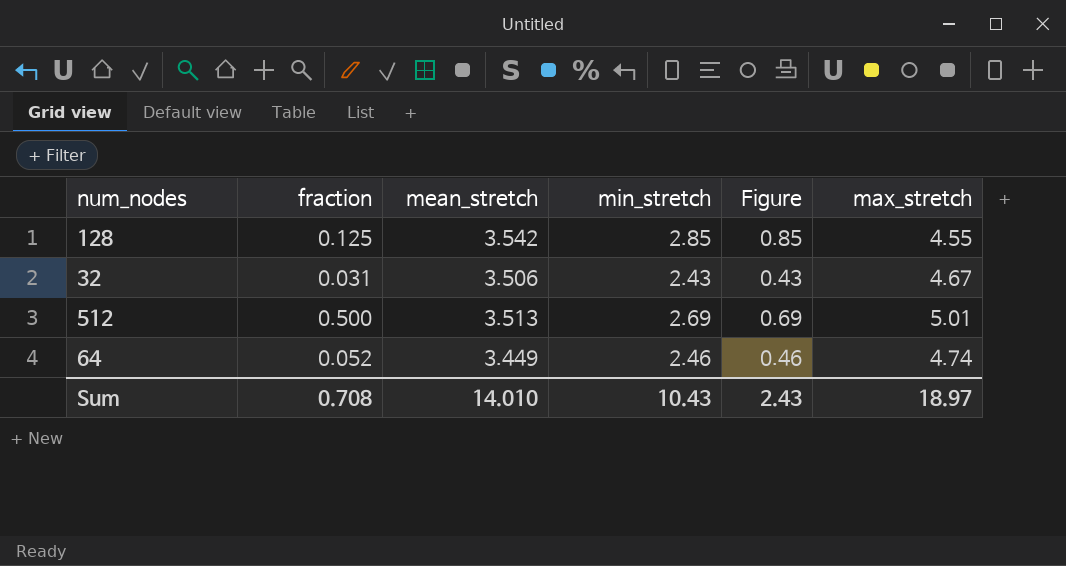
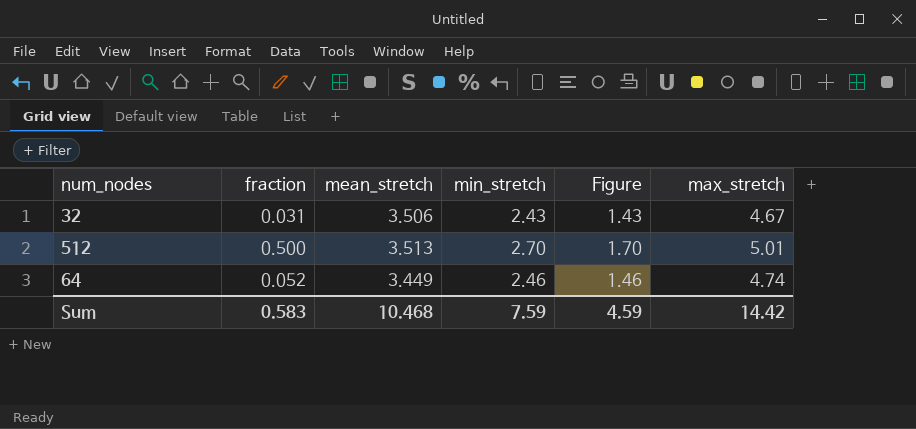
column Figure | formula: [min_stretch] - 2 -> [min_stretch] - 1
row 128: 0.125 | 3.542 | 2.85 | 0.85 | 4.55 -> none
512 | min_stretch: 2.69 -> 2.70
Sum | fraction: 0.708 -> 0.583
Sum | mean_stretch: 14.010 -> 10.468
Sum | min_stretch: 10.43 -> 7.59
Sum | Figure: 2.43 -> 4.59
Sum | max_stretch: 18.97 -> 14.42

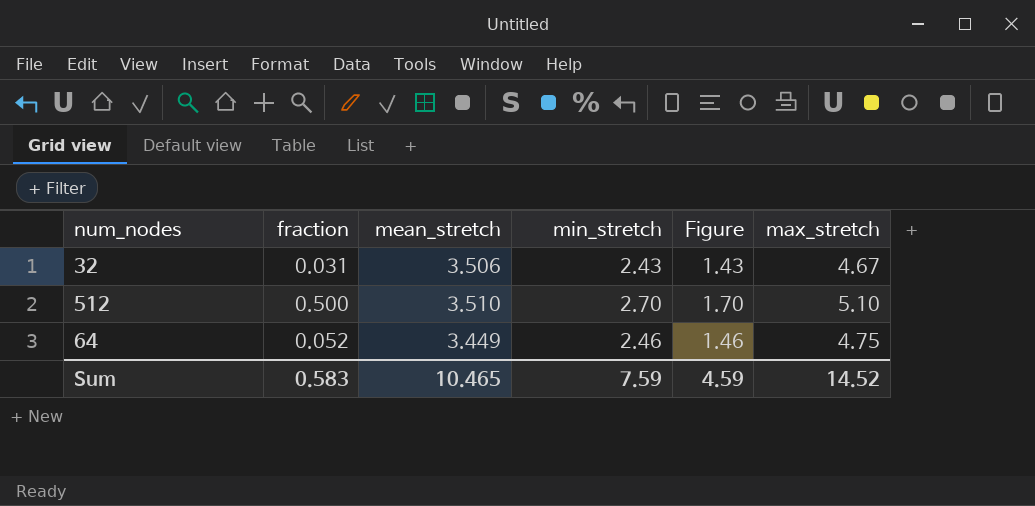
512 | mean_stretch: 3.513 -> 3.510
512 | max_stretch: 5.01 -> 5.10
64 | max_stretch: 4.74 -> 4.75
Sum | mean_stretch: 10.468 -> 10.465
Sum | max_stretch: 14.42 -> 14.52

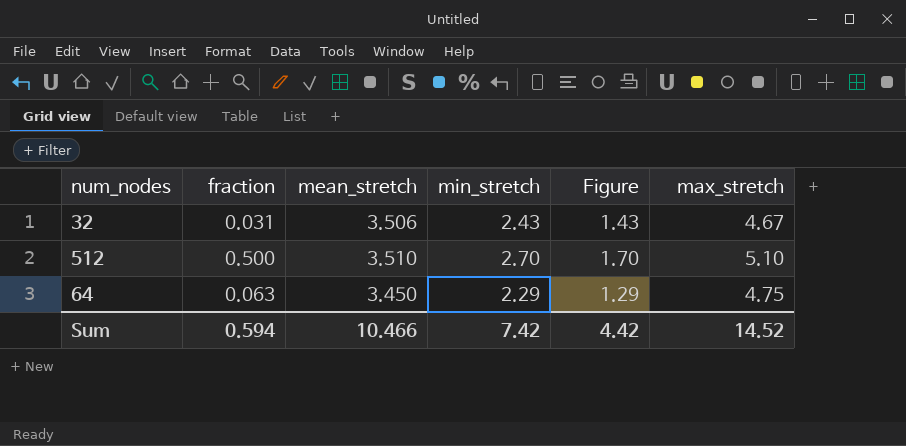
64 | fraction: 0.052 -> 0.063
64 | mean_stretch: 3.449 -> 3.450
64 | min_stretch: 2.46 -> 2.29
64 | Figure: 1.46 -> 1.29
Sum | fraction: 0.583 -> 0.594
Sum | mean_stretch: 10.465 -> 10.466
Sum | min_stretch: 7.59 -> 7.42
Sum | Figure: 4.59 -> 4.42

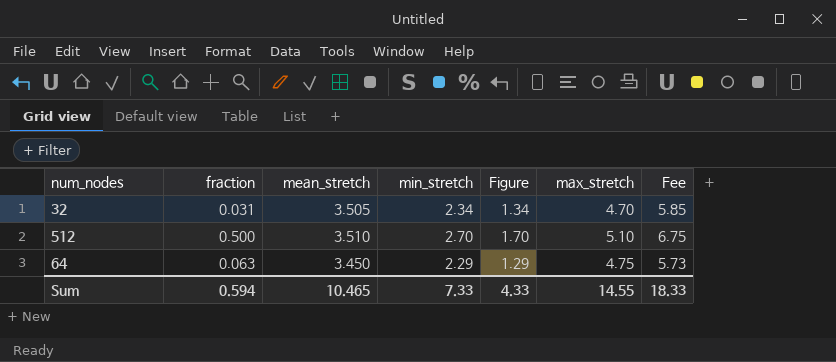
column Fee | formula: none -> [min_stretch] * 2.5
32 | mean_stretch: 3.506 -> 3.505
32 | min_stretch: 2.43 -> 2.34
32 | Figure: 1.43 -> 1.34
32 | max_stretch: 4.67 -> 4.70
Sum | mean_stretch: 10.466 -> 10.465
Sum | min_stretch: 7.42 -> 7.33
Sum | Figure: 4.42 -> 4.33
Sum | max_stretch: 14.52 -> 14.55

